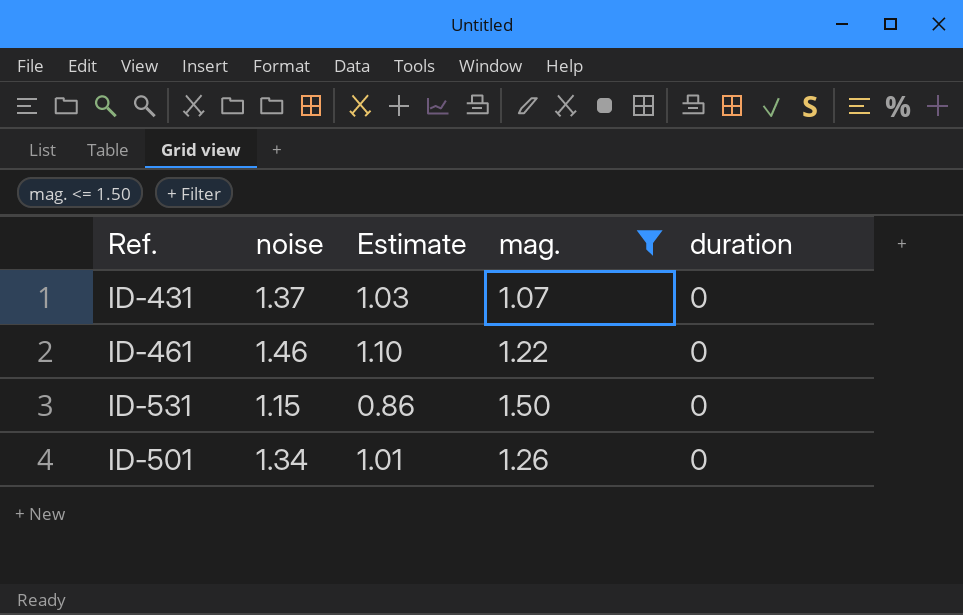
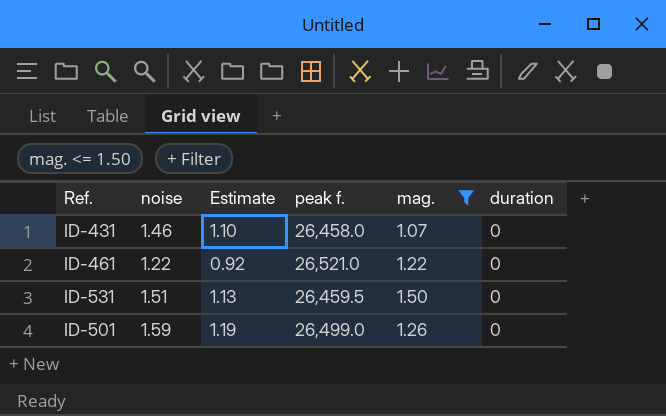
column peak f. | position: none -> 4
ID-431 | noise: 1.37 -> 1.46
ID-431 | Estimate: 1.03 -> 1.10
ID-461 | noise: 1.46 -> 1.22
ID-461 | Estimate: 1.10 -> 0.92
ID-531 | noise: 1.15 -> 1.51
ID-531 | Estimate: 0.86 -> 1.13
ID-501 | noise: 1.34 -> 1.59
ID-501 | Estimate: 1.01 -> 1.19

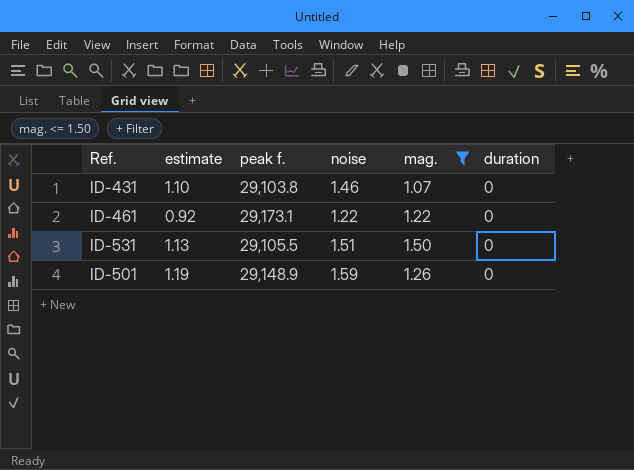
column name: Estimate -> estimate
column noise | position: 2 -> 4
ID-431 | peak f.: 26,458.0 -> 29,103.8
ID-461 | peak f.: 26,521.0 -> 29,173.1
ID-531 | peak f.: 26,459.5 -> 29,105.5
ID-501 | peak f.: 26,499.0 -> 29,148.9

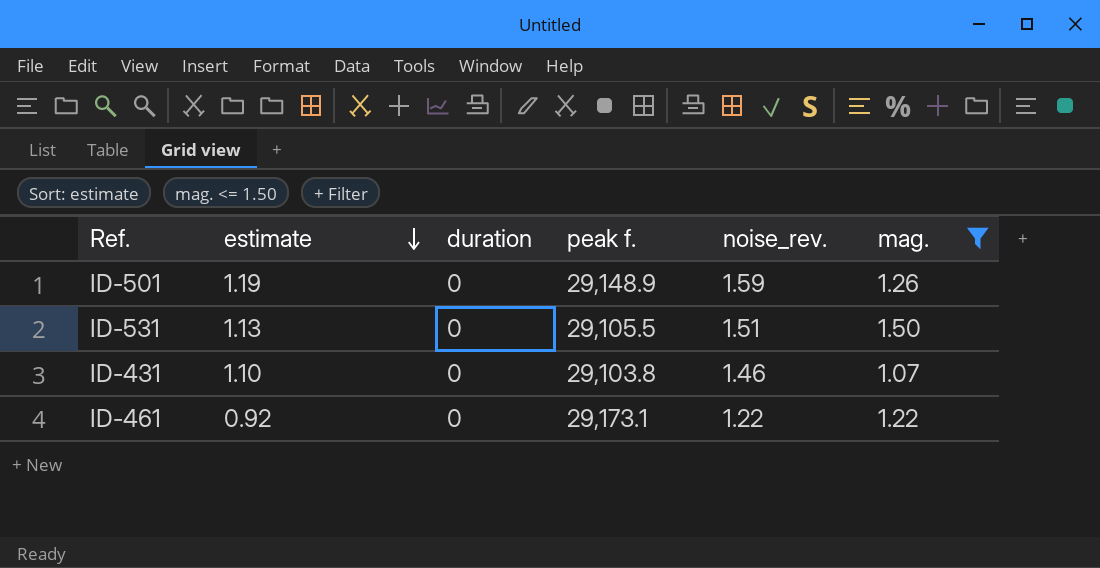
row order: none -> estimate descending
column duration | position: 6 -> 3
column name: noise -> noise_rev.

